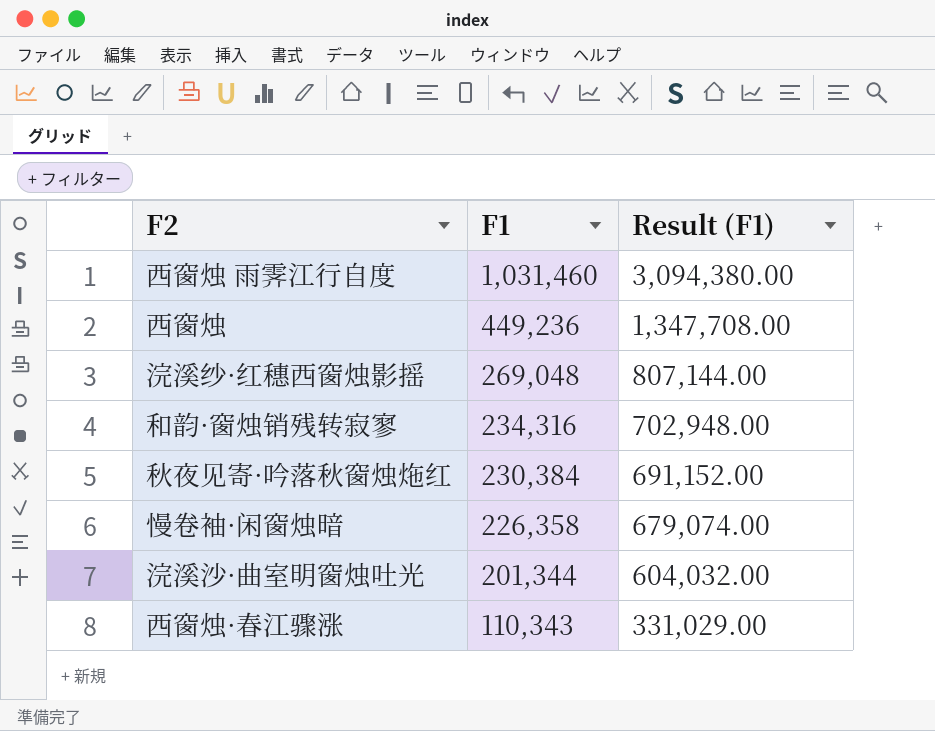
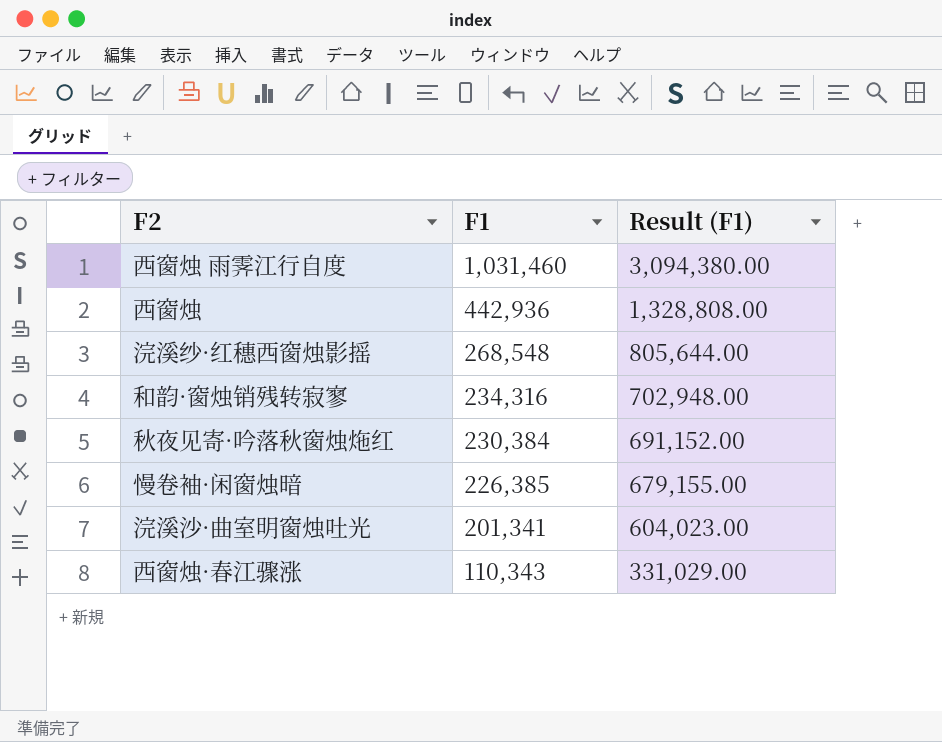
西窗烛 | F1: 449,236 -> 442,936
西窗烛 | Result (F1): 1,347,708.00 -> 1,328,808.00
浣溪纱·红穗西窗烛影摇 | F1: 269,048 -> 268,548
浣溪纱·红穗西窗烛影摇 | Result (F1): 807,144.00 -> 805,644.00
慢卷袖·闲窗烛暗 | F1: 226,358 -> 226,385
慢卷袖·闲窗烛暗 | Result (F1): 679,074.00 -> 679,155.00
浣溪沙·曲室明窗烛吐光 | F1: 201,344 -> 201,341
浣溪沙·曲室明窗烛吐光 | Result (F1): 604,032.00 -> 604,023.00

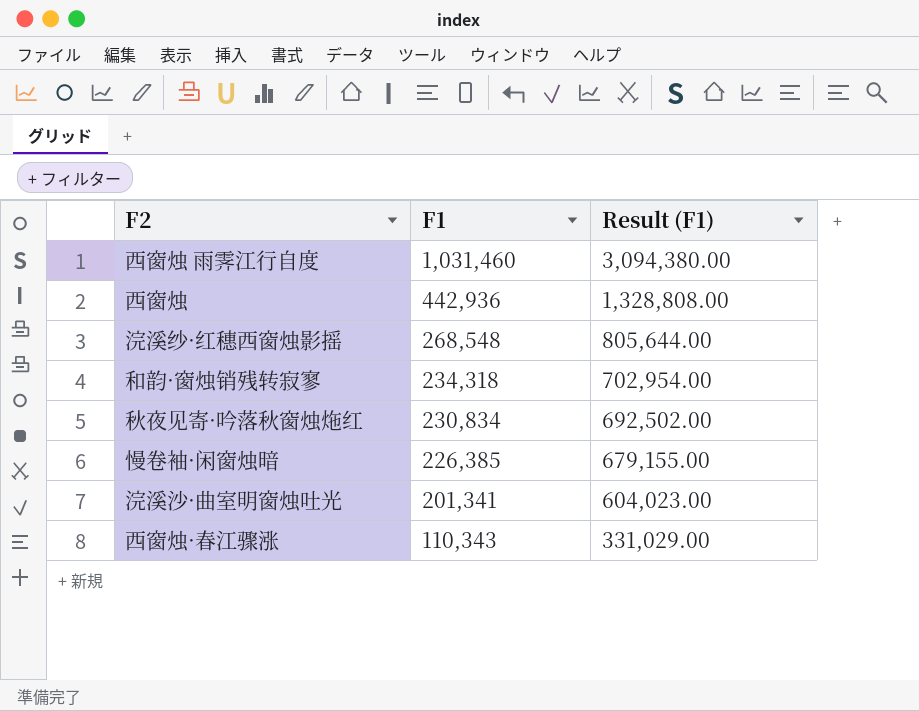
和韵·窗烛销残转寂寥 | F1: 234,316 -> 234,318
和韵·窗烛销残转寂寥 | Result (F1): 702,948.00 -> 702,954.00
秋夜见寄·吟落秋窗烛炧红 | F1: 230,384 -> 230,834
秋夜见寄·吟落秋窗烛炧红 | Result (F1): 691,152.00 -> 692,502.00

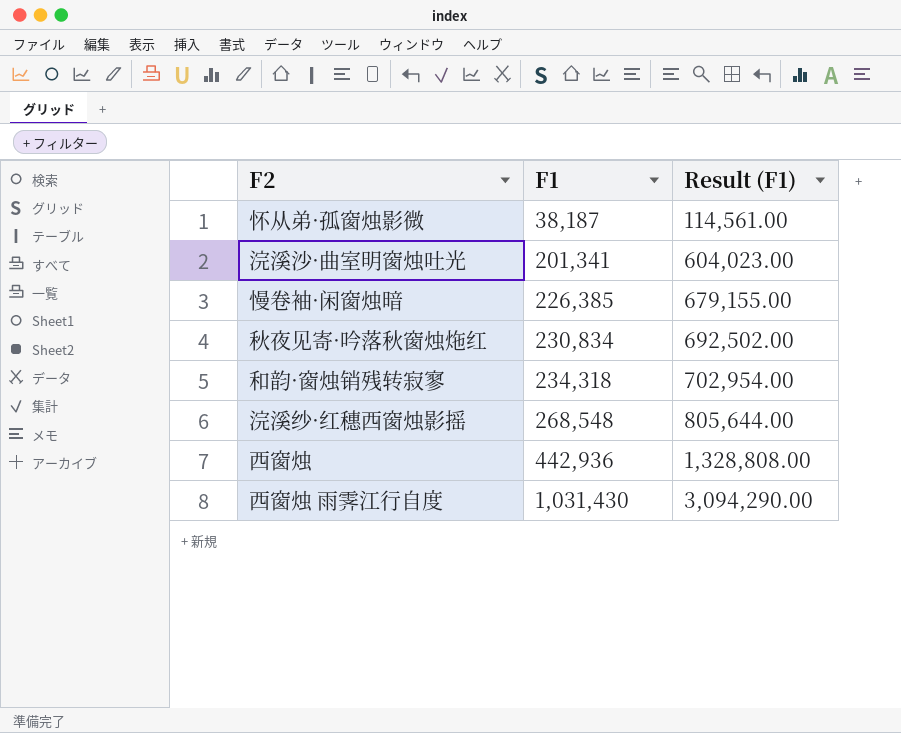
row order: F1 descending -> F1 ascending
row 西窗烛·春江骤涨: 110,343 | 331,029.00 -> none
row 怀从弟·孤窗烛影微: none -> 38,187 | 114,561.00
西窗烛 雨霁江行自度 | F1: 1,031,460 -> 1,031,430
西窗烛 雨霁江行自度 | Result (F1): 3,094,380.00 -> 3,094,290.00

